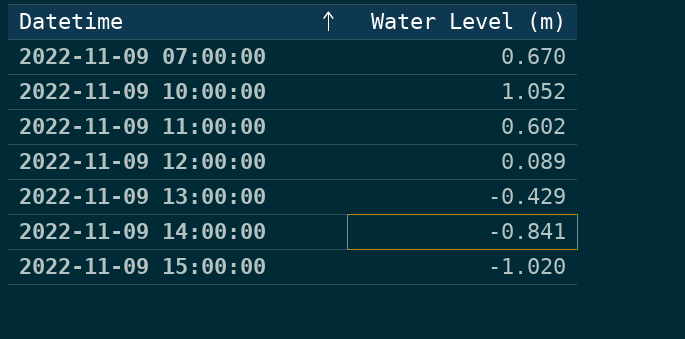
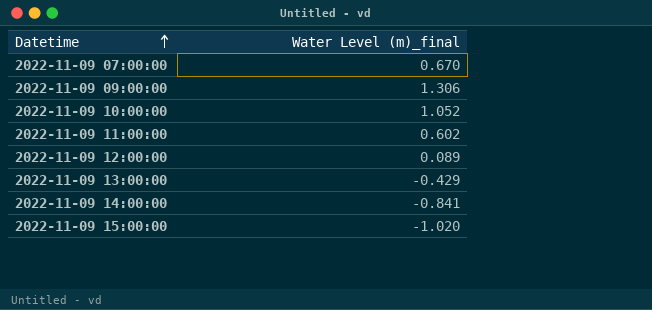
column name: Water Level (m) -> Water Level (m)_final
row 2022-11-09 09:00:00: none -> 1.306

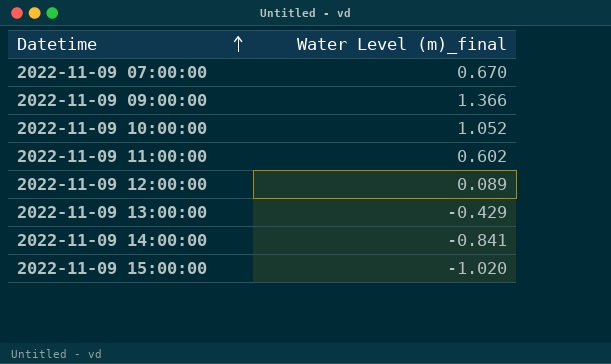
2022-11-09 09:00:00 | Water Level (m)_final: 1.306 -> 1.366

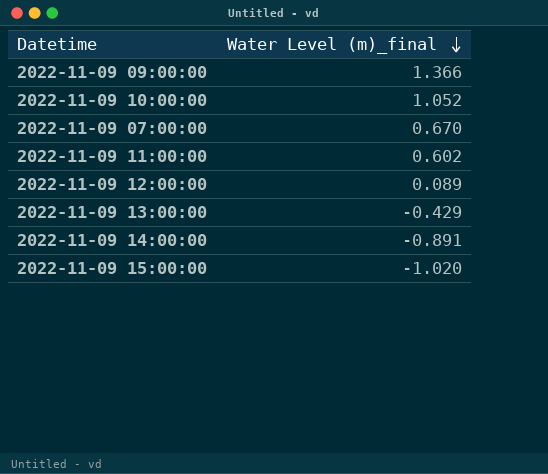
row order: Datetime ascending -> Water Level (m)_final descending
2022-11-09 14:00:00 | Water Level (m)_final: -0.841 -> -0.891

